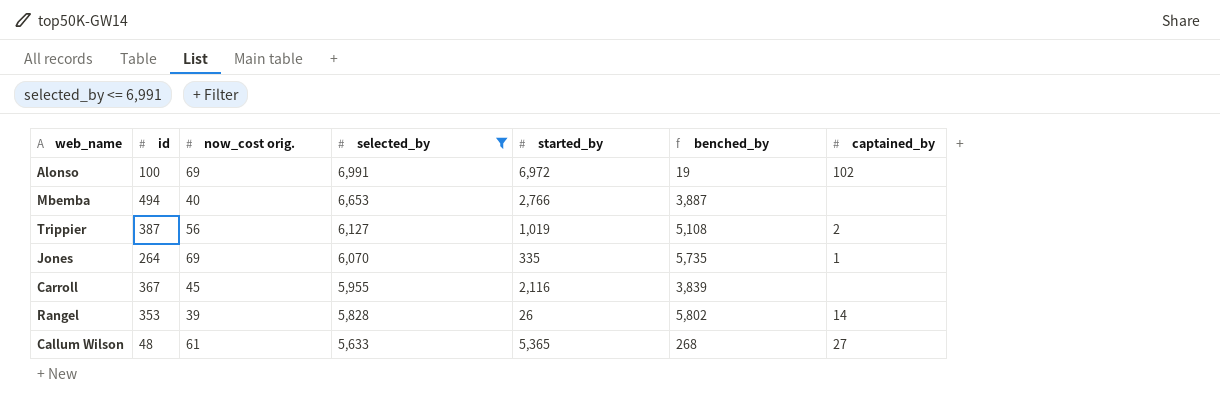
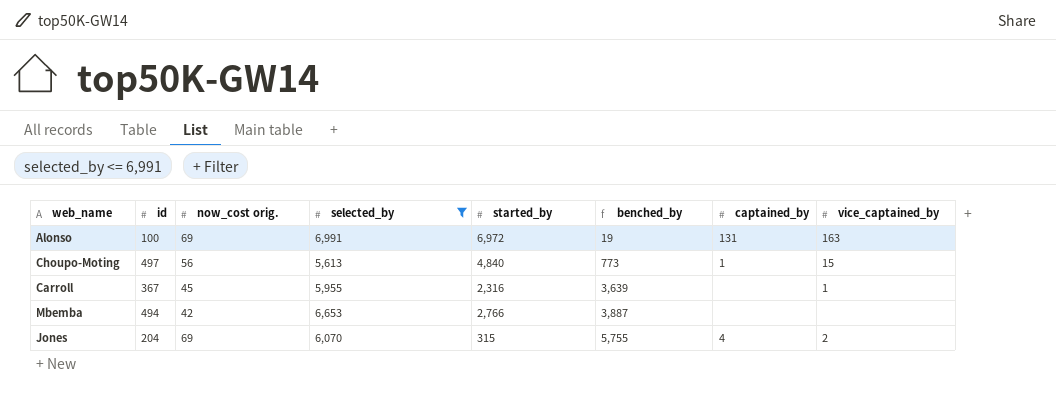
row order: selected_by descending -> benched_by ascending
column vice_captained_by | position: none -> 8
row Trippier: 387 | 56 | 6,127 | 1,019 | 5,108 | 2 -> none
row Rangel: 353 | 39 | 5,828 | 26 | 5,802 | 14 -> none
row Callum Wilson: 48 | 61 | 5,633 | 5,365 | 268 | 27 -> none
Alonso | captained_by: 102 -> 131
row Choupo-Moting: none -> 497 | 56 | 5,613 | 4,840 | 773 | 1 | 15
Carroll | started_by: 2,116 -> 2,316
Carroll | benched_by: 3,839 -> 3,639
Mbemba | now_cost orig.: 40 -> 42
Jones | id: 264 -> 204
Jones | started_by: 335 -> 315
Jones | benched_by: 5,735 -> 5,755
Jones | captained_by: 1 -> 4

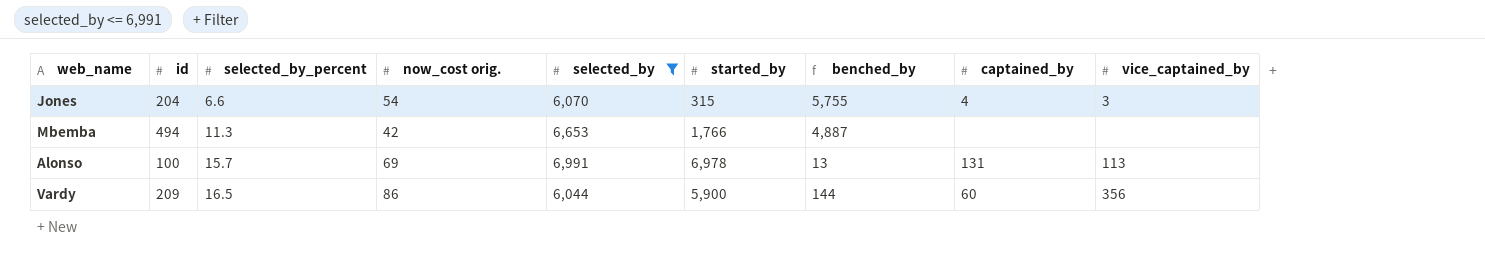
row order: benched_by ascending -> selected_by_percent ascending
column selected_by_percent | position: none -> 3
row Choupo-Moting: 497 | 56 | 5,613 | 4,840 | 773 | 1 | 15 -> none
row Carroll: 367 | 45 | 5,955 | 2,316 | 3,639 | none | 1 -> none
Jones | now_cost orig.: 69 -> 54
Jones | vice_captained_by: 2 -> 3
Mbemba | started_by: 2,766 -> 1,766
Mbemba | benched_by: 3,887 -> 4,887
Alonso | started_by: 6,972 -> 6,978
Alonso | benched_by: 19 -> 13
Alonso | vice_captained_by: 163 -> 113
row Vardy: none -> 209 | 16.5 | 86 | 6,044 | 5,900 | 144 | 60 | 356

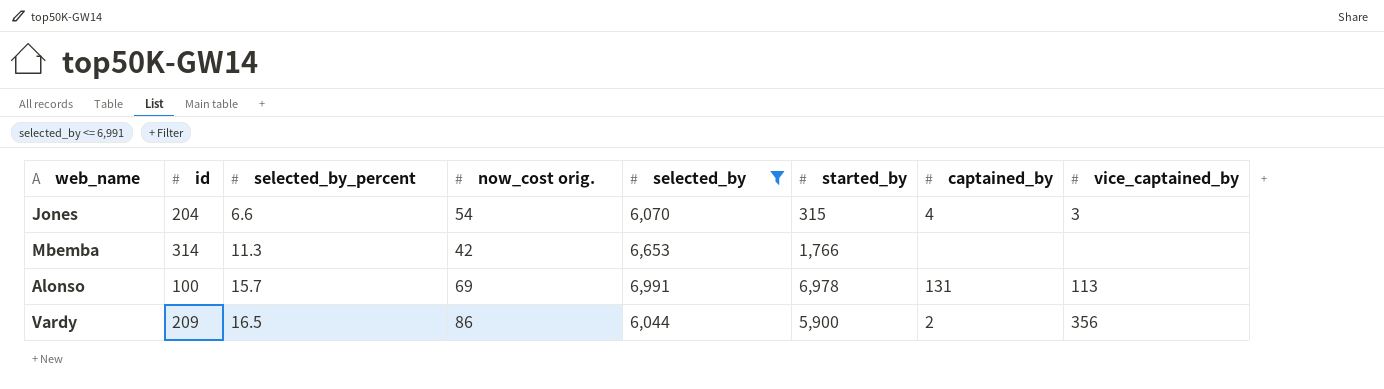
column benched_by | formula: [selected_by] - [started_by] -> none
Mbemba | id: 494 -> 314
Vardy | captained_by: 60 -> 2

